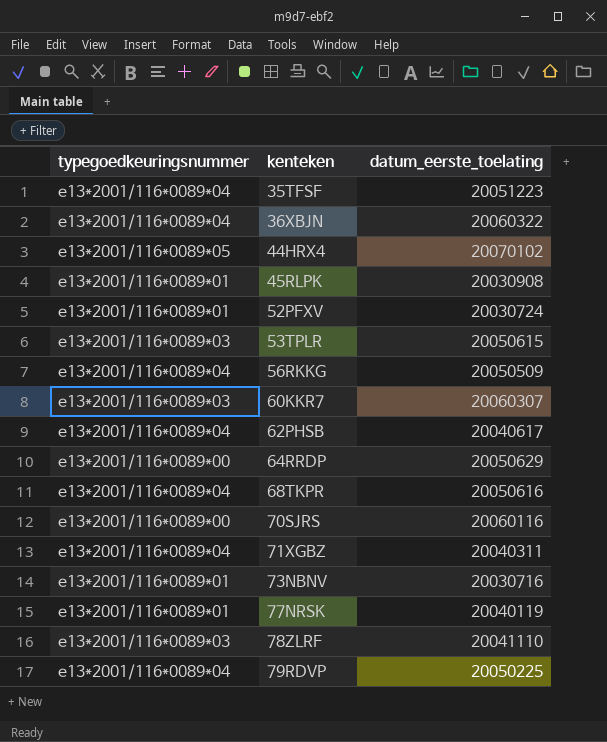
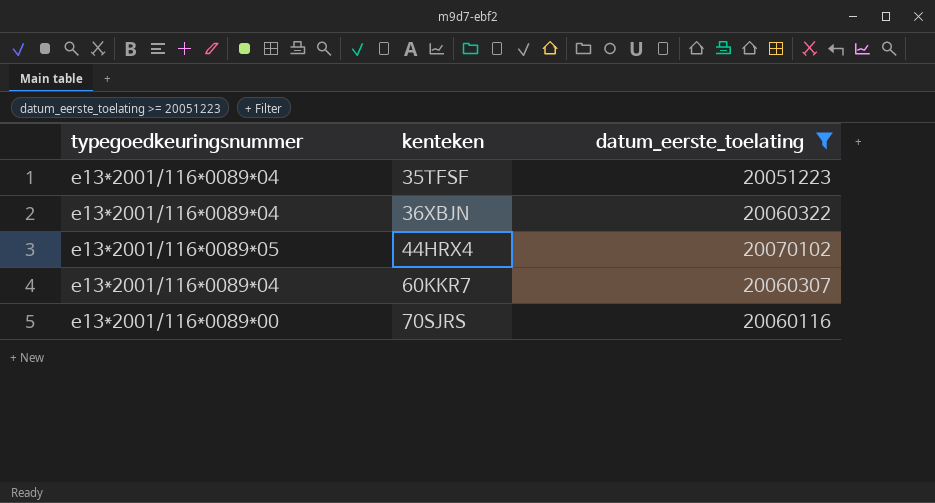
filter: none -> datum_eerste_toelating >= 20051223
60KKR7 | typegoedkeuringsnummer: e13*2001/116*0089*03 -> e13*2001/116*0089*04

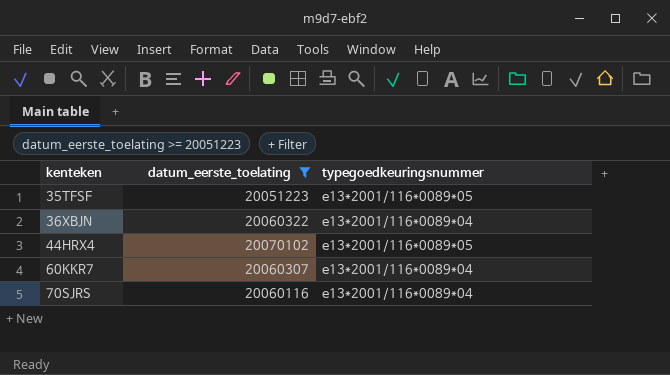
column typegoedkeuringsnummer | position: 1 -> 3
35TFSF | typegoedkeuringsnummer: e13*2001/116*0089*04 -> e13*2001/116*0089*05
70SJRS | typegoedkeuringsnummer: e13*2001/116*0089*00 -> e13*2001/116*0089*04

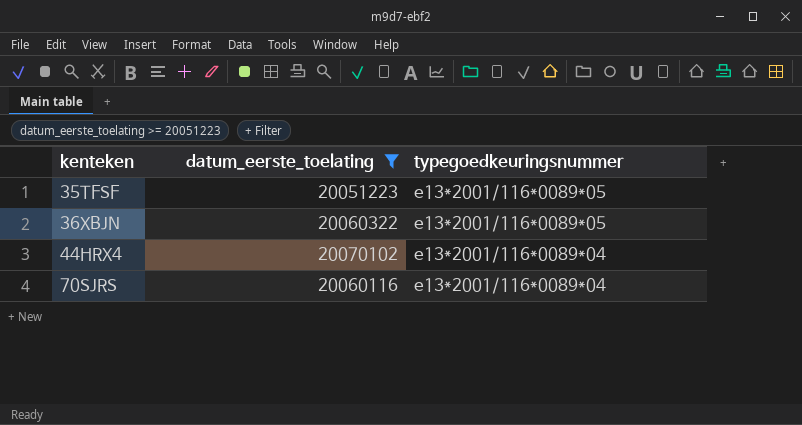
row 60KKR7: 20060307 | e13*2001/116*0089*04 -> none
36XBJN | typegoedkeuringsnummer: e13*2001/116*0089*04 -> e13*2001/116*0089*05
44HRX4 | typegoedkeuringsnummer: e13*2001/116*0089*05 -> e13*2001/116*0089*04

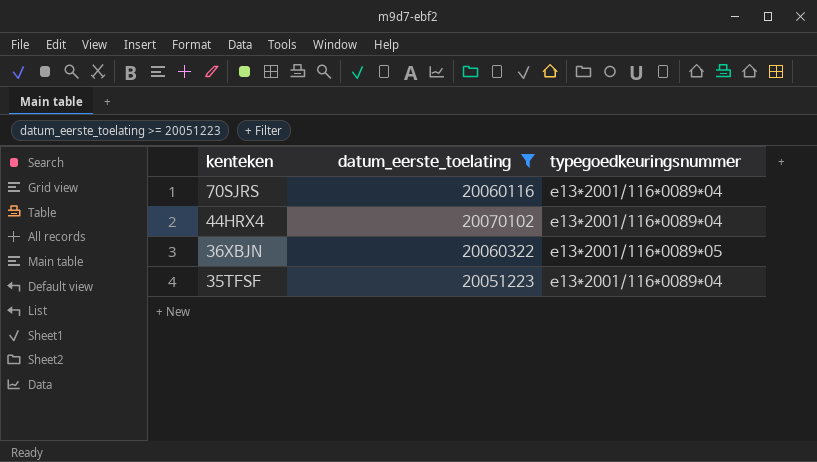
row order: kenteken ascending -> kenteken descending
35TFSF | typegoedkeuringsnummer: e13*2001/116*0089*05 -> e13*2001/116*0089*04

